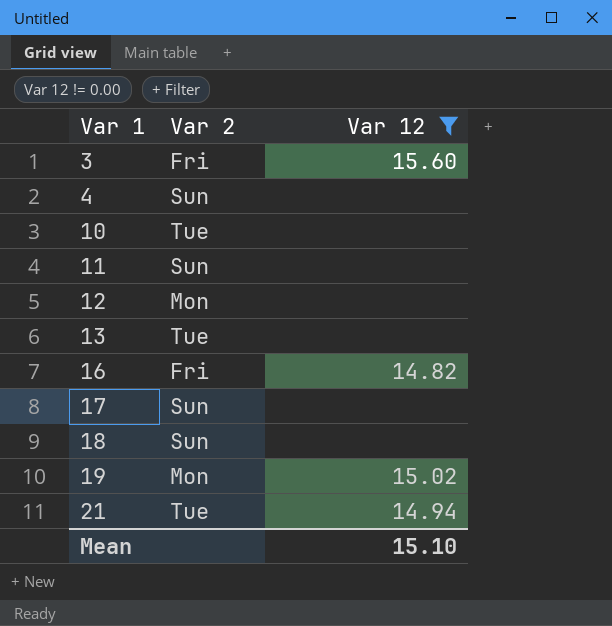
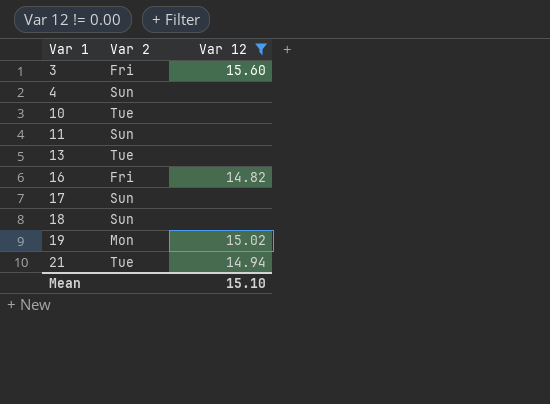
row 12: Mon | none -> none

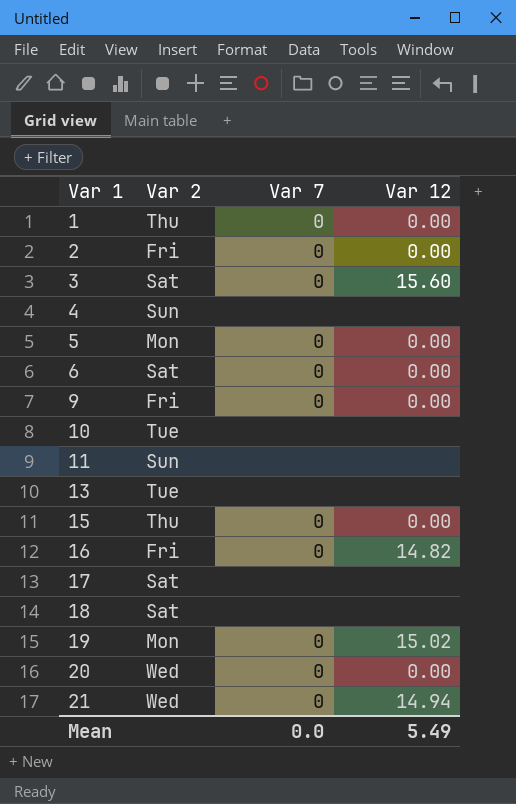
filter: Var 12 != 0.00 -> none
column Var 7 | position: none -> 3
3 | Var 2: Fri -> Sat
17 | Var 2: Sun -> Sat
18 | Var 2: Sun -> Sat
21 | Var 2: Tue -> Wed
Mean | Var 12: 15.10 -> 5.49

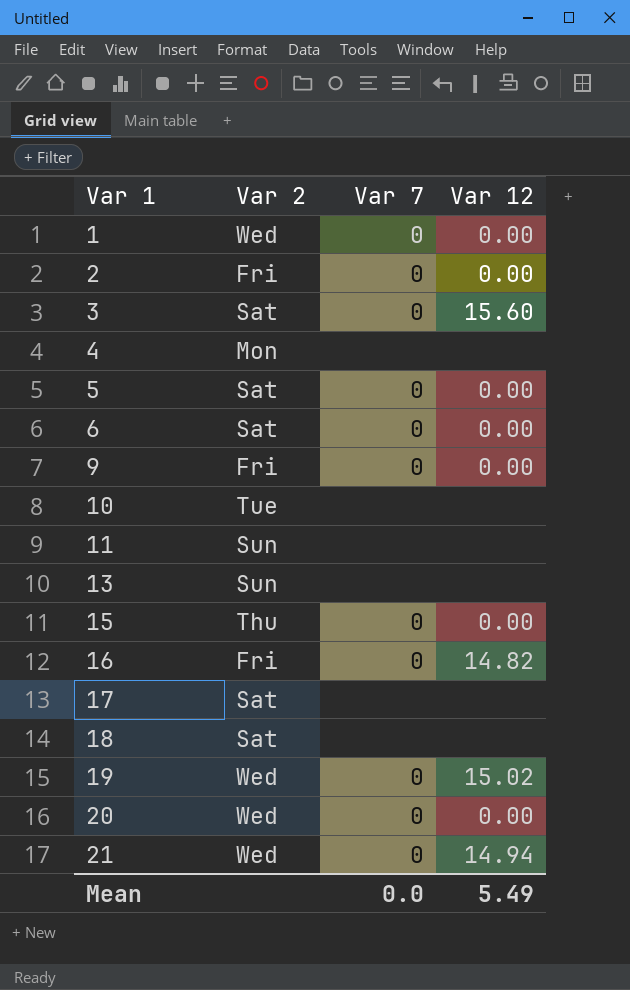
1 | Var 2: Thu -> Wed
4 | Var 2: Sun -> Mon
5 | Var 2: Mon -> Sat
13 | Var 2: Tue -> Sun
19 | Var 2: Mon -> Wed

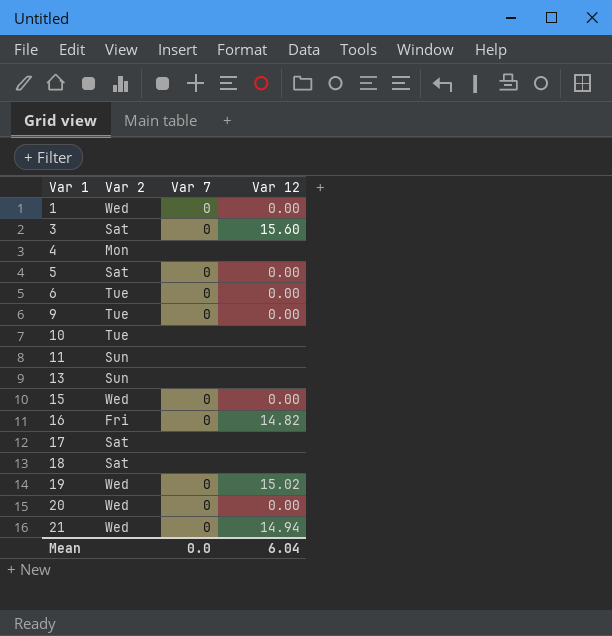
row 2: Fri | 0 | 0.00 -> none
6 | Var 2: Sat -> Tue
9 | Var 2: Fri -> Tue
15 | Var 2: Thu -> Wed
Mean | Var 12: 5.49 -> 6.04

